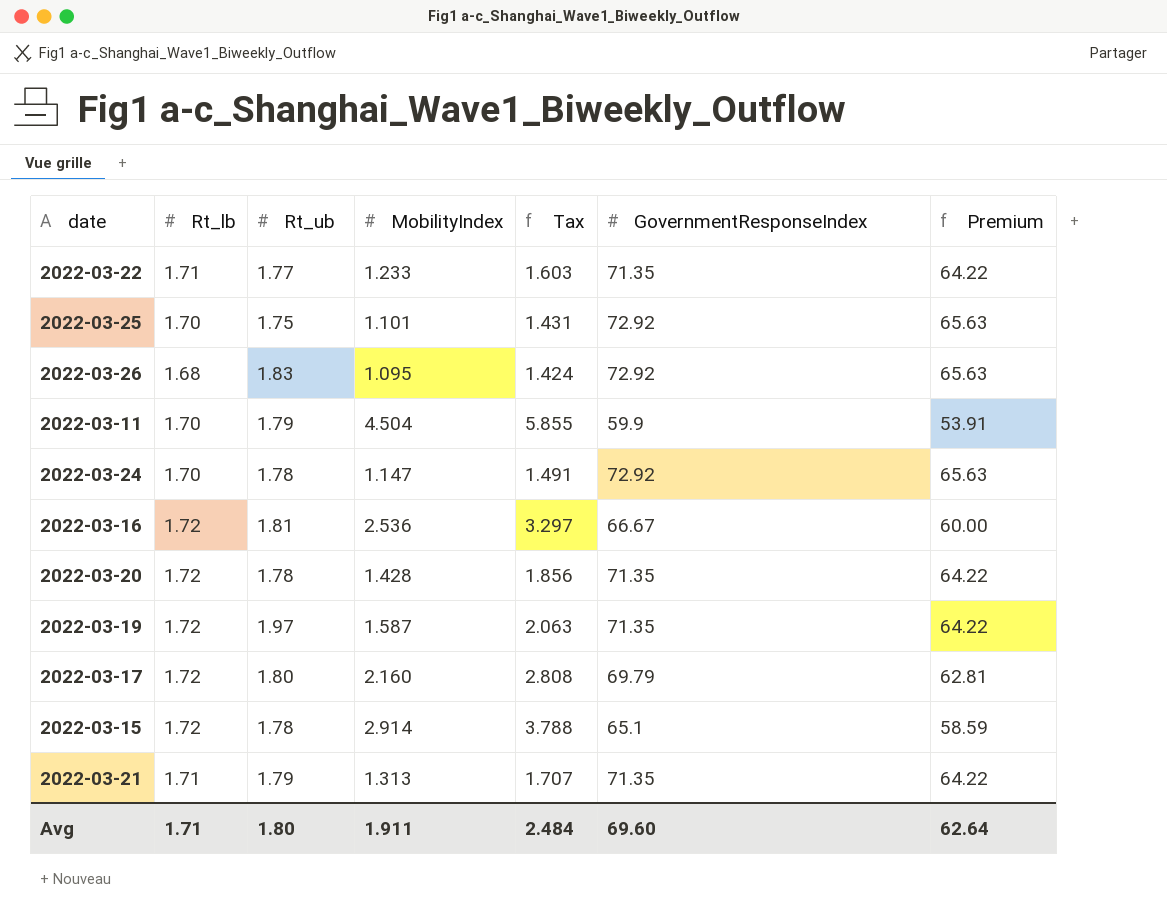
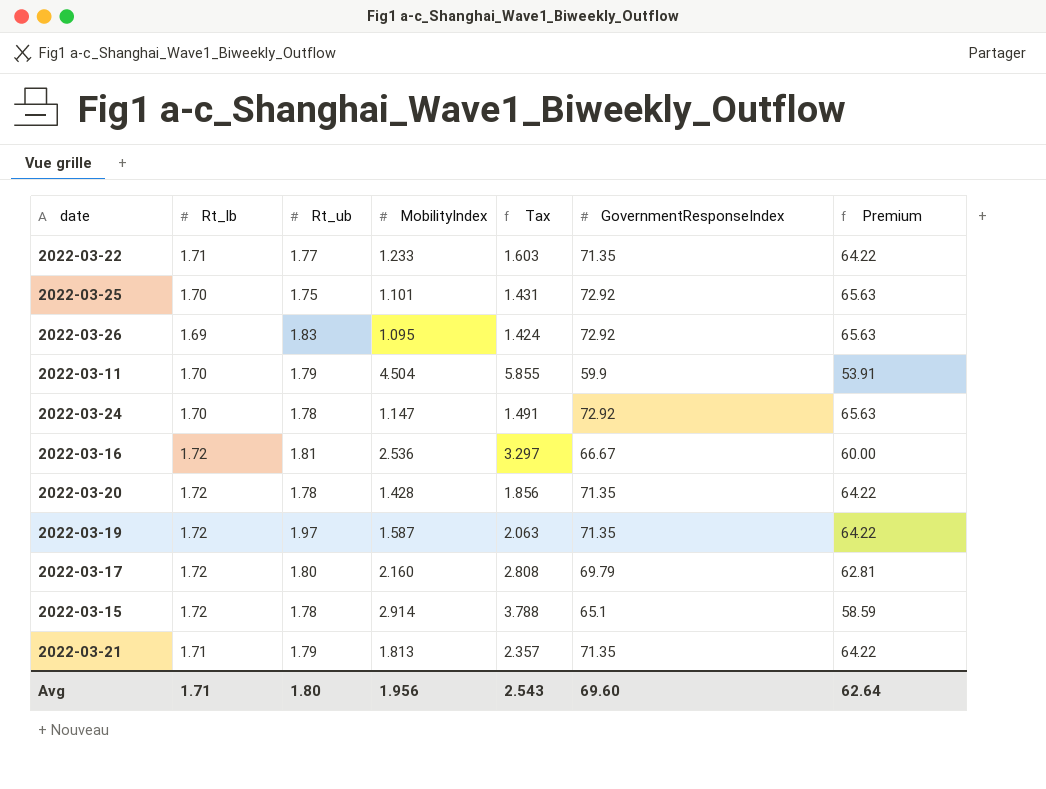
2022-03-26 | Rt_lb: 1.68 -> 1.69
2022-03-21 | MobilityIndex: 1.313 -> 1.813
2022-03-21 | Tax: 1.707 -> 2.357
Avg | MobilityIndex: 1.911 -> 1.956
Avg | Tax: 2.484 -> 2.543

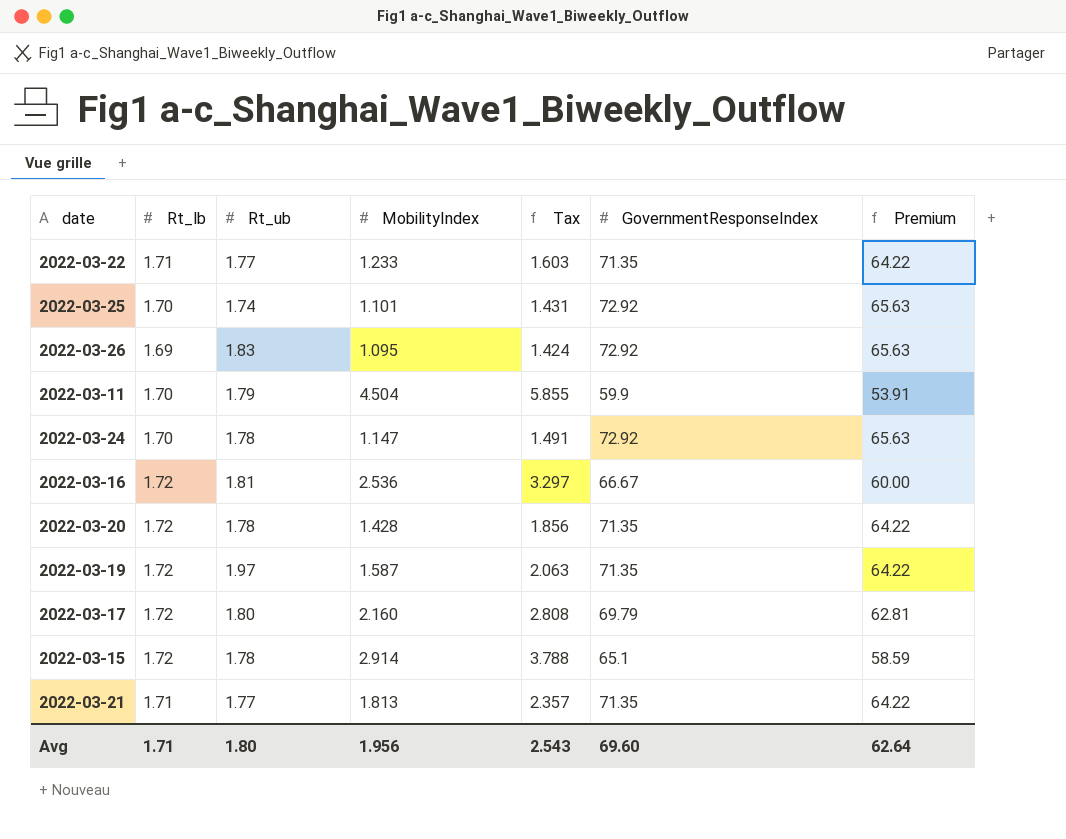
2022-03-25 | Rt_ub: 1.75 -> 1.74
2022-03-21 | Rt_ub: 1.79 -> 1.77

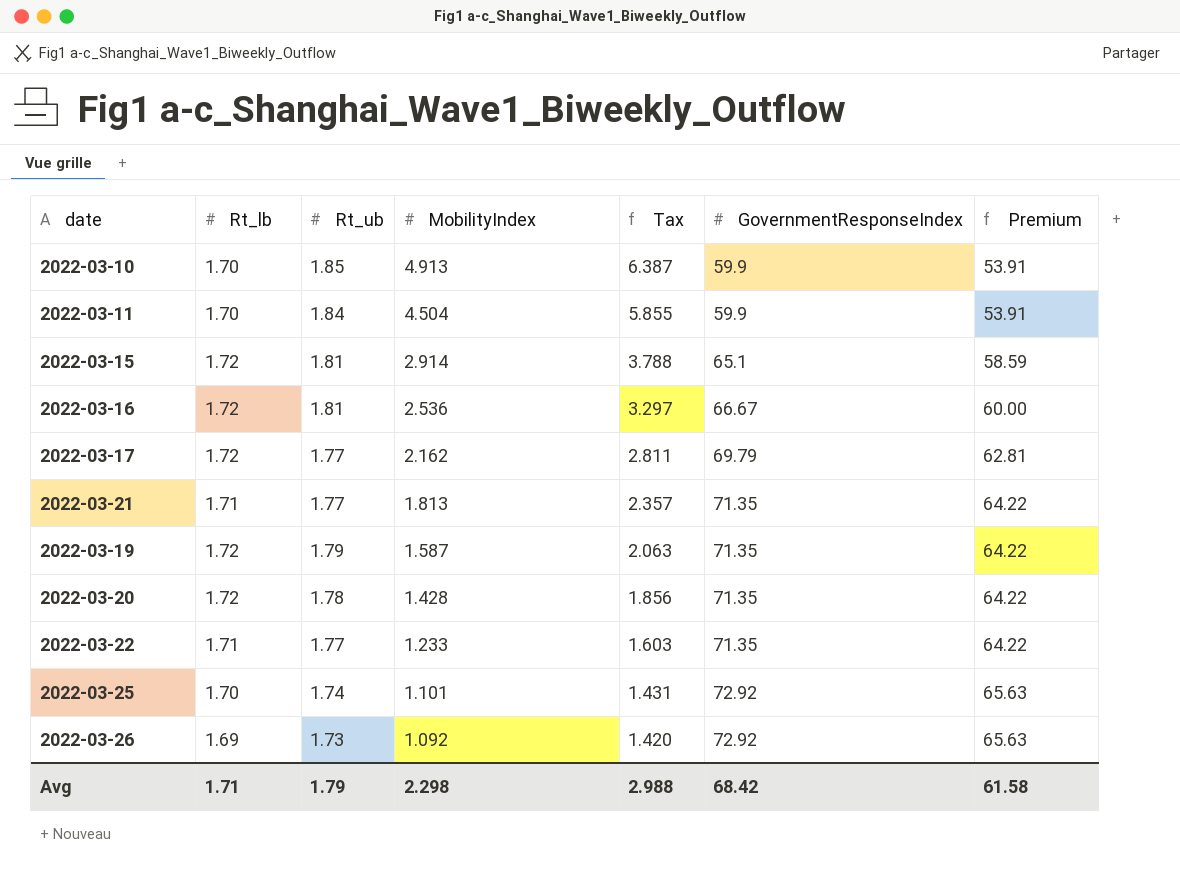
row order: none -> MobilityIndex descending
row 2022-03-24: 1.70 | 1.78 | 1.147 | 1.491 | 72.92 | 65.63 -> none
row 2022-03-10: none -> 1.70 | 1.85 | 4.913 | 6.387 | 59.9 | 53.91
2022-03-11 | Rt_ub: 1.79 -> 1.84
2022-03-15 | Rt_ub: 1.78 -> 1.81
2022-03-17 | Rt_ub: 1.80 -> 1.77
2022-03-17 | MobilityIndex: 2.160 -> 2.162
2022-03-17 | Tax: 2.808 -> 2.811
2022-03-19 | Rt_ub: 1.97 -> 1.79
2022-03-26 | Rt_ub: 1.83 -> 1.73
2022-03-26 | MobilityIndex: 1.095 -> 1.092
2022-03-26 | Tax: 1.424 -> 1.420
Avg | Rt_ub: 1.80 -> 1.79
Avg | MobilityIndex: 1.956 -> 2.298
Avg | Tax: 2.543 -> 2.988
Avg | GovernmentResponseIndex: 69.60 -> 68.42
Avg | Premium: 62.64 -> 61.58

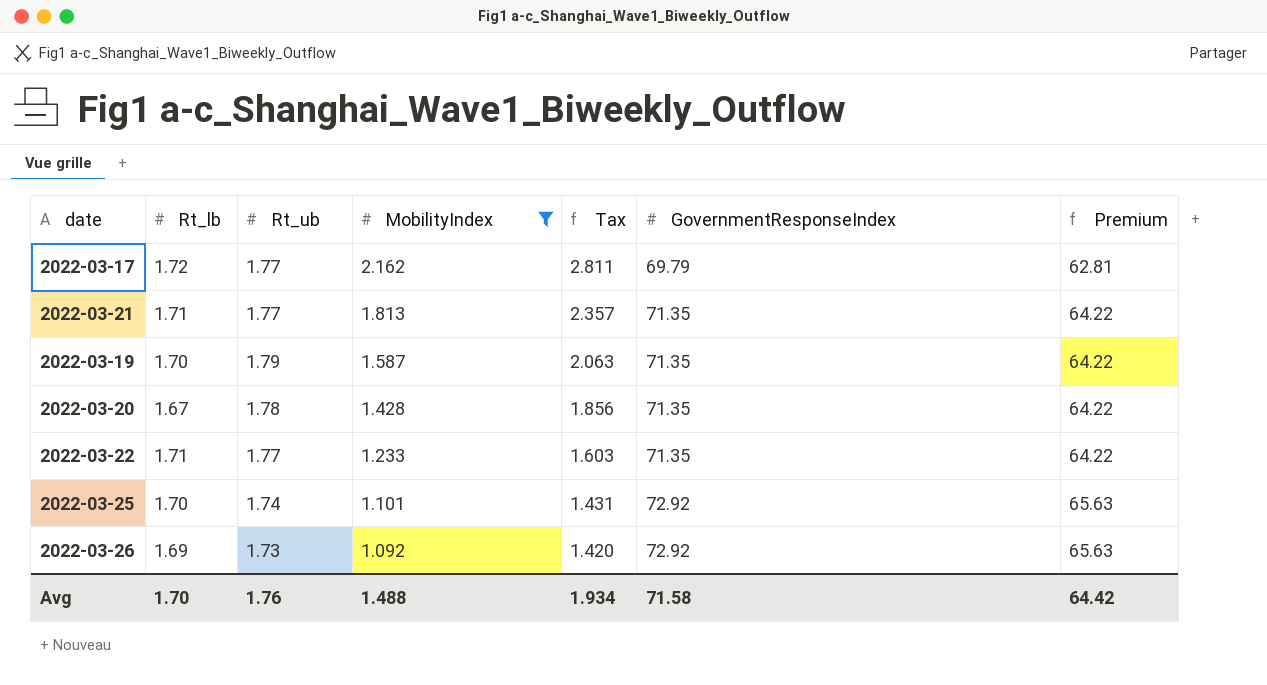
filter: none -> MobilityIndex <= 2.162
2022-03-19 | Rt_lb: 1.72 -> 1.70
2022-03-20 | Rt_lb: 1.72 -> 1.67
Avg | Rt_lb: 1.71 -> 1.70
Avg | Rt_ub: 1.79 -> 1.76
Avg | MobilityIndex: 2.298 -> 1.488
Avg | Tax: 2.988 -> 1.934
Avg | GovernmentResponseIndex: 68.42 -> 71.58
Avg | Premium: 61.58 -> 64.42

